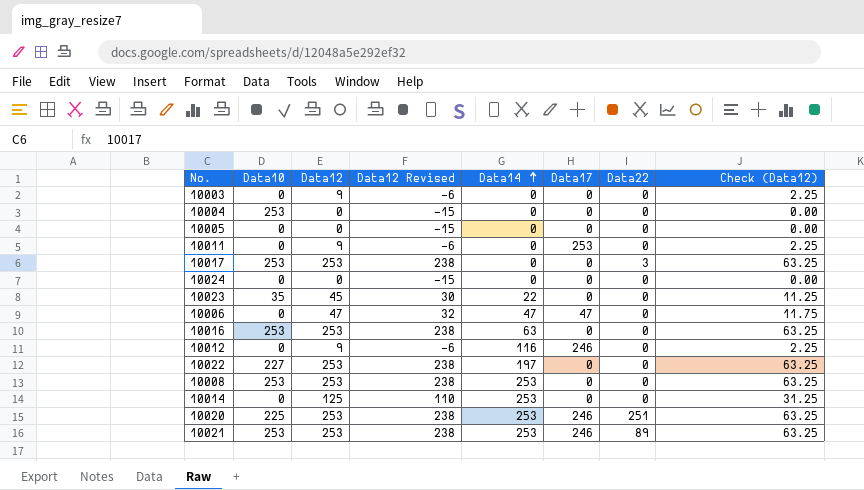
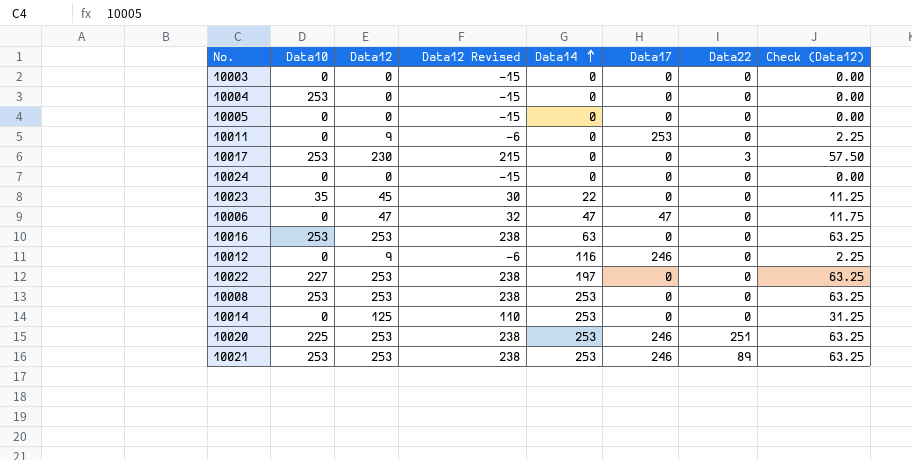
10003 | Data12: 9 -> 0
10003 | Data12 Revised: -6 -> -15
10003 | Check (Data12): 2.25 -> 0.00
10017 | Data12: 253 -> 230
10017 | Data12 Revised: 238 -> 215
10017 | Check (Data12): 63.25 -> 57.50

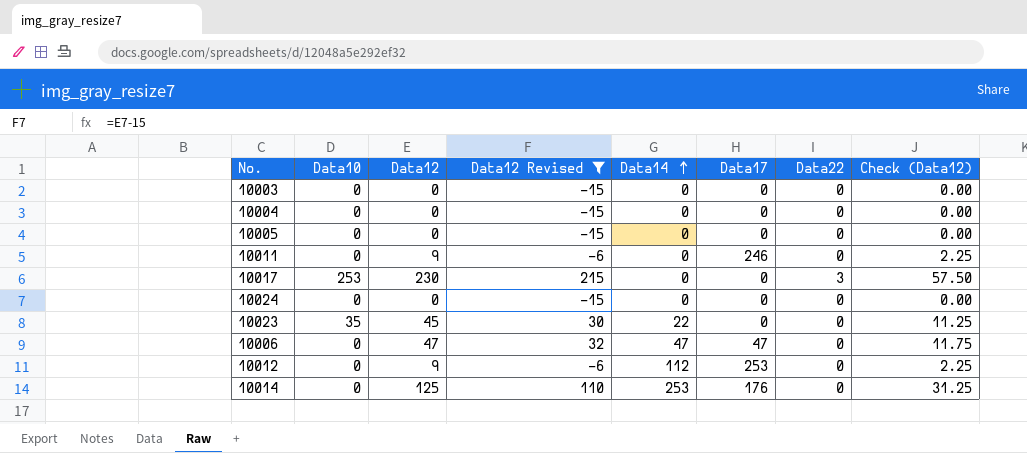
filter: none -> Data12 Revised != 238
10004 | Data10: 253 -> 0
10011 | Data17: 253 -> 246
10012 | Data14: 116 -> 112
10012 | Data17: 246 -> 253
10014 | Data17: 0 -> 176

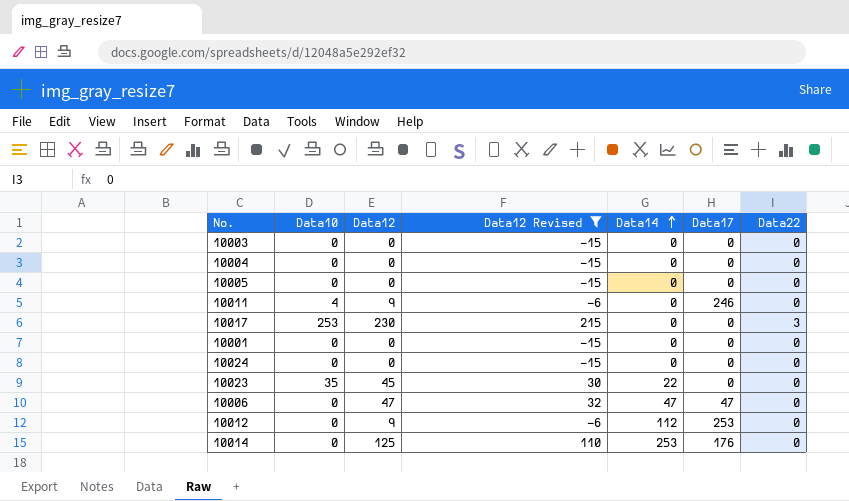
column Check (Data12) | formula: [Data12] * 0.25 -> none
10011 | Data10: 0 -> 4
row 10001: none -> 0 | 0 | -15 | 0 | 0 | 0

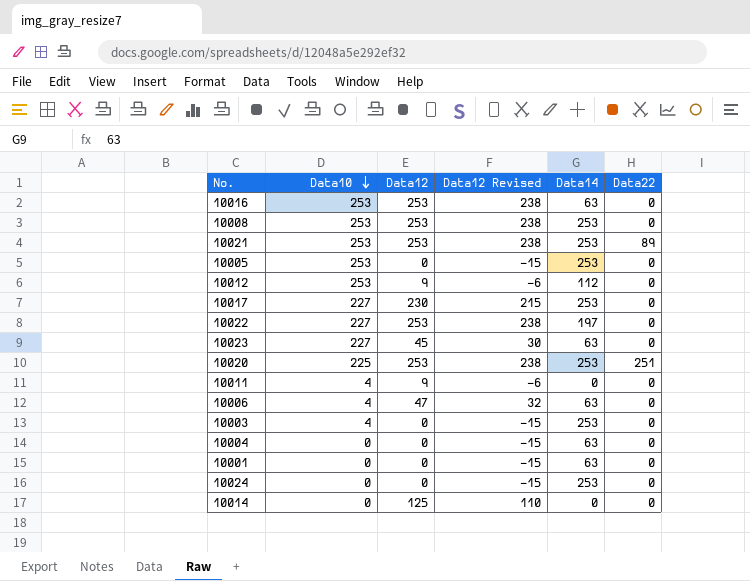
filter: Data12 Revised != 238 -> none
row order: Data14 ascending -> Data10 descending
column Data17 | position: 6 -> none
10005 | Data10: 0 -> 253
10005 | Data14: 0 -> 253
10012 | Data10: 0 -> 253
10017 | Data10: 253 -> 227
10017 | Data14: 0 -> 253
10017 | Data22: 3 -> 0
10023 | Data10: 35 -> 227
10023 | Data14: 22 -> 63
10006 | Data10: 0 -> 4
10006 | Data14: 47 -> 63
10003 | Data10: 0 -> 4
10003 | Data14: 0 -> 253
10004 | Data14: 0 -> 63
10001 | Data14: 0 -> 63
10024 | Data14: 0 -> 253
10014 | Data14: 253 -> 0

